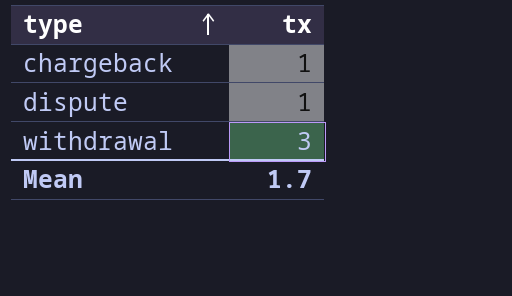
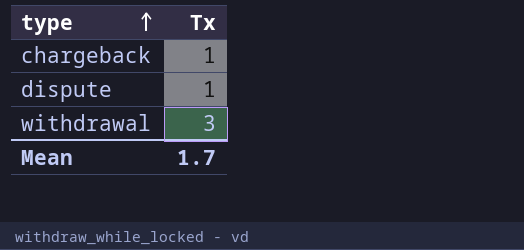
column name: tx -> Tx

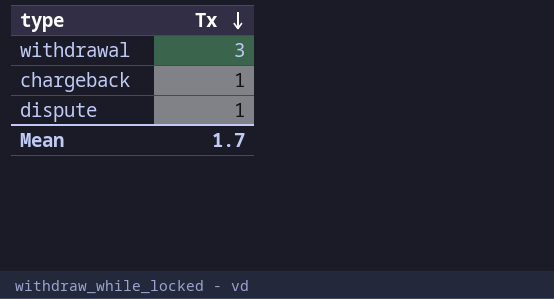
row order: type ascending -> Tx descending

